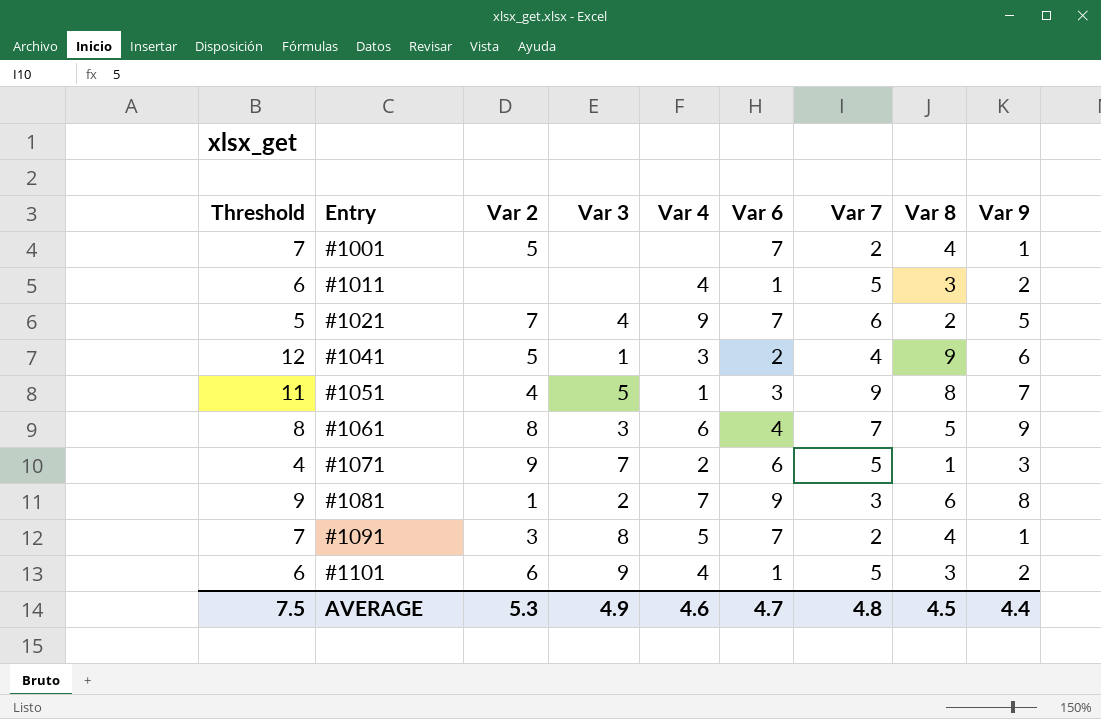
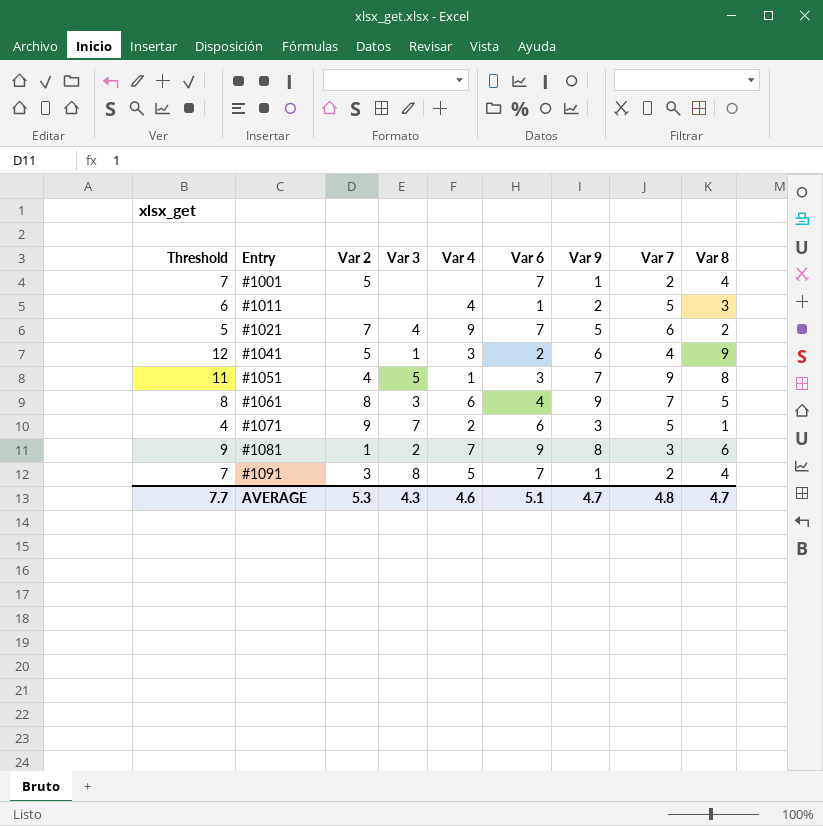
column Var 9 | position: 9 -> 7
row #1101: 6 | 6 | 9 | 4 | 1 | 5 | 3 | 2 -> none
AVERAGE | Threshold: 7.5 -> 7.7
AVERAGE | Var 3: 4.9 -> 4.3
AVERAGE | Var 6: 4.7 -> 5.1
AVERAGE | Var 9: 4.4 -> 4.7
AVERAGE | Var 8: 4.5 -> 4.7

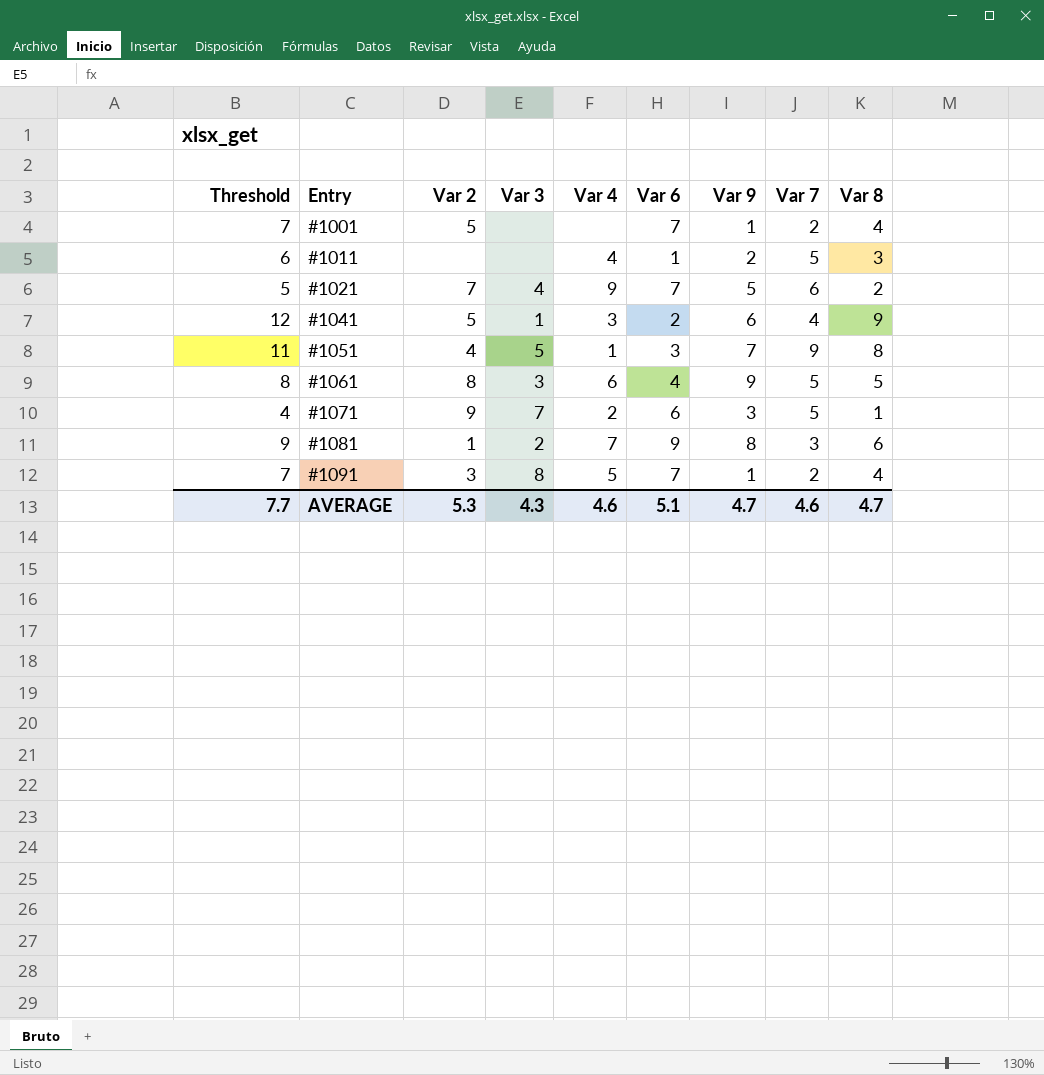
#1061 | Var 7: 7 -> 5
AVERAGE | Var 7: 4.8 -> 4.6

